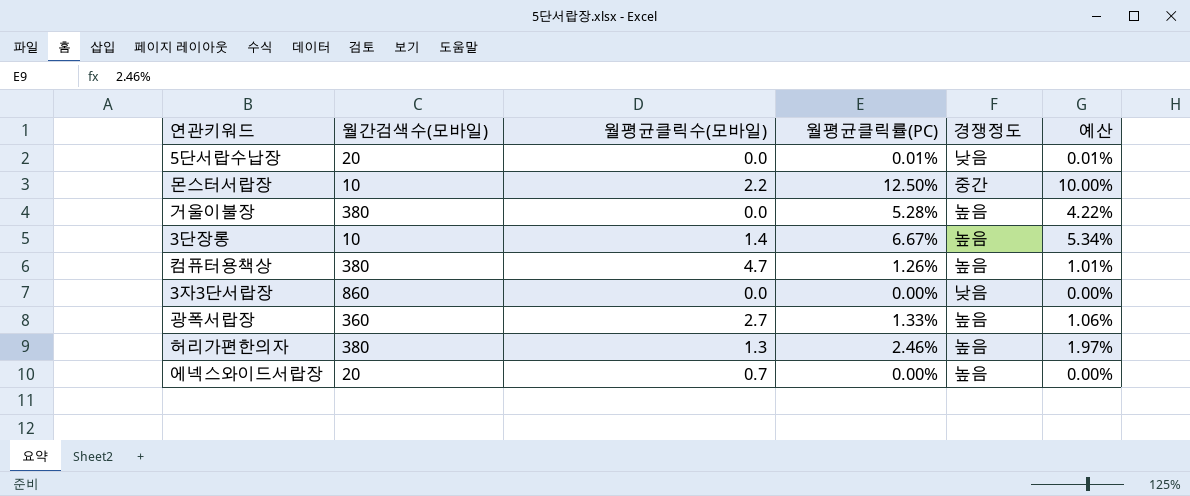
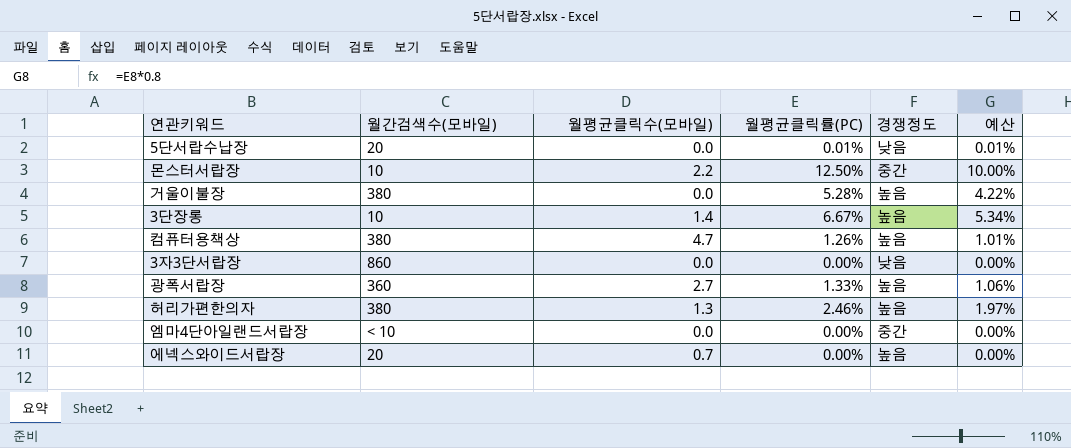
row 엠마4단아일랜드서랍장: none -> < 10 | 0.0 | 0.00% | 중간 | 0.00%

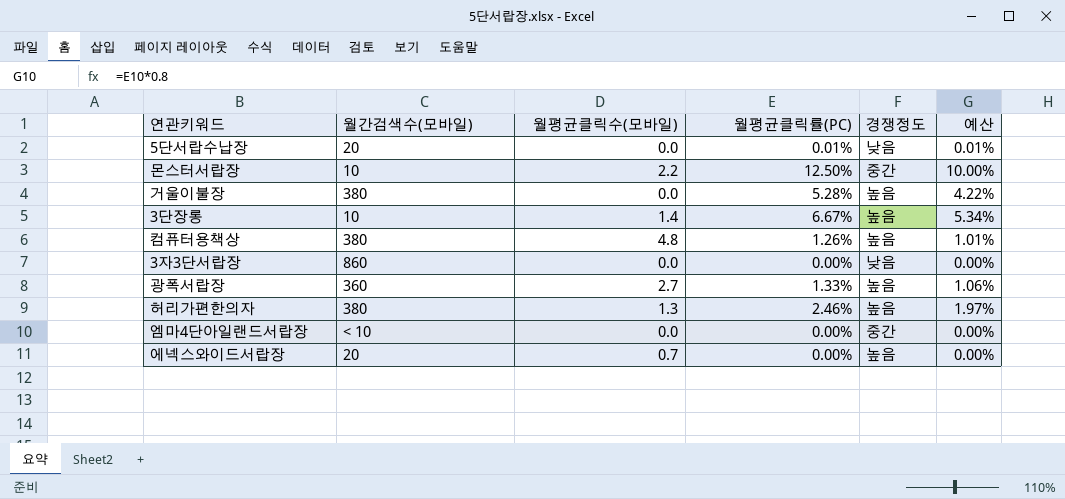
컴퓨터용책상 | 월평균클릭수(모바일): 4.7 -> 4.8

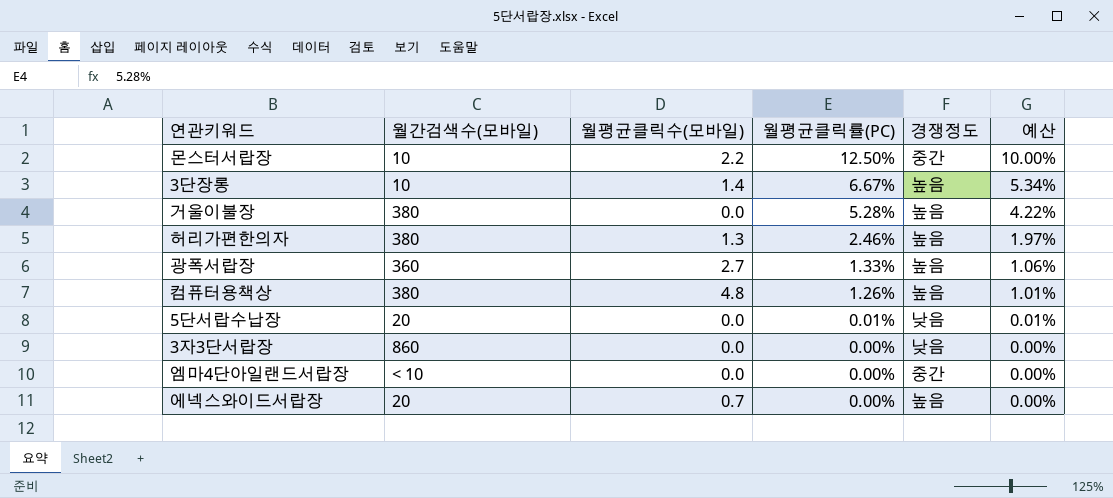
row order: none -> 월평균클릭률(PC) descending

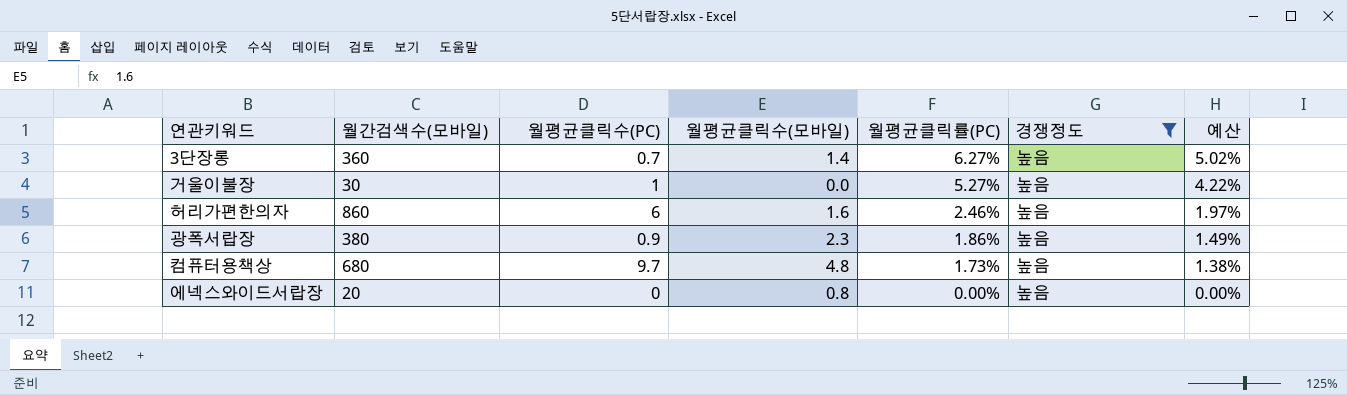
filter: none -> 경쟁정도 = 높음
column 월평균클릭수(PC) | position: none -> 3
3단장롱 | 월간검색수(모바일): 10 -> 360
3단장롱 | 월평균클릭률(PC): 6.67% -> 6.27%
3단장롱 | 예산: 5.34% -> 5.02%
거울이불장 | 월간검색수(모바일): 380 -> 30
거울이불장 | 월평균클릭률(PC): 5.28% -> 5.27%
허리가편한의자 | 월간검색수(모바일): 380 -> 860
허리가편한의자 | 월평균클릭수(모바일): 1.3 -> 1.6
광폭서랍장 | 월간검색수(모바일): 360 -> 380
광폭서랍장 | 월평균클릭수(모바일): 2.7 -> 2.3
광폭서랍장 | 월평균클릭률(PC): 1.33% -> 1.86%
광폭서랍장 | 예산: 1.06% -> 1.49%
컴퓨터용책상 | 월간검색수(모바일): 380 -> 680
컴퓨터용책상 | 월평균클릭률(PC): 1.26% -> 1.73%
컴퓨터용책상 | 예산: 1.01% -> 1.38%
에넥스와이드서랍장 | 월평균클릭수(모바일): 0.7 -> 0.8

